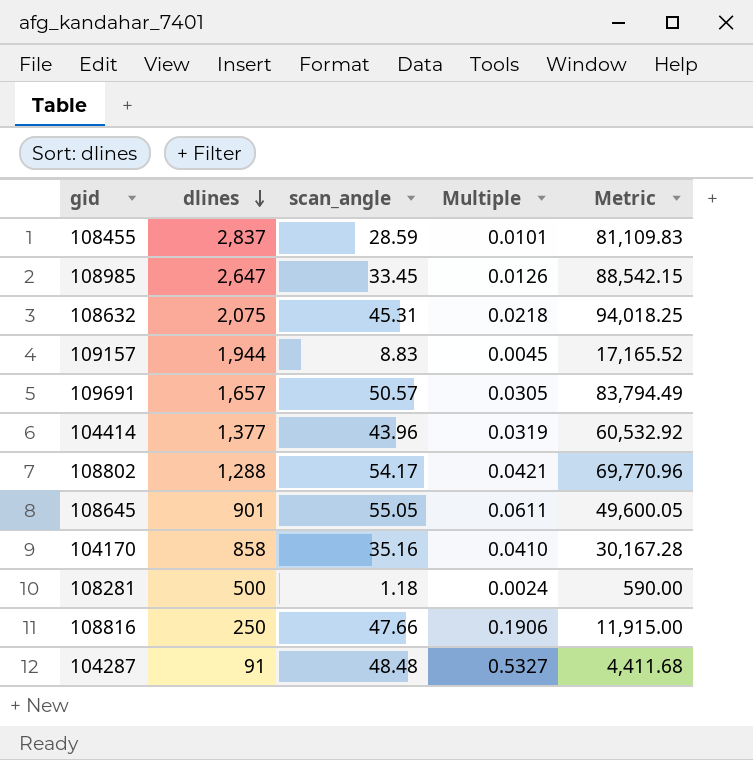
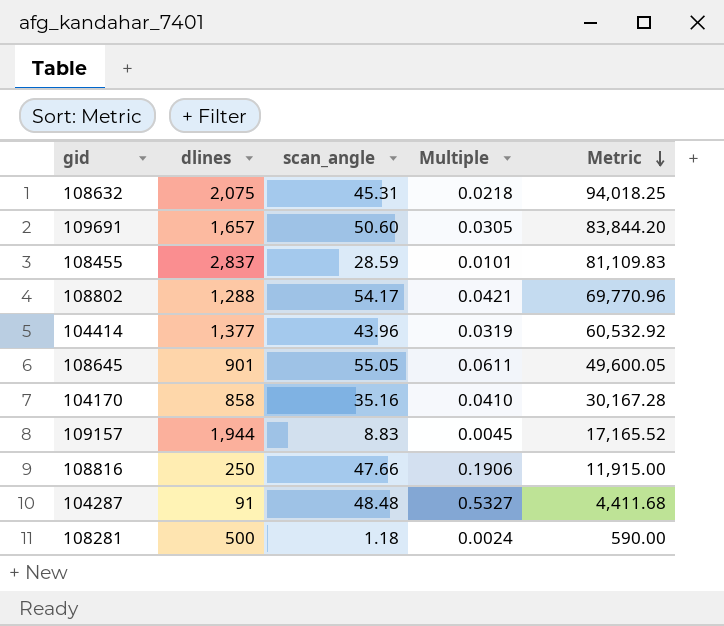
row order: dlines descending -> Metric descending
row 108985: 2,647 | 33.45 | 0.0126 | 88,542.15 -> none
109691 | scan_angle: 50.57 -> 50.60
109691 | Metric: 83,794.49 -> 83,844.20

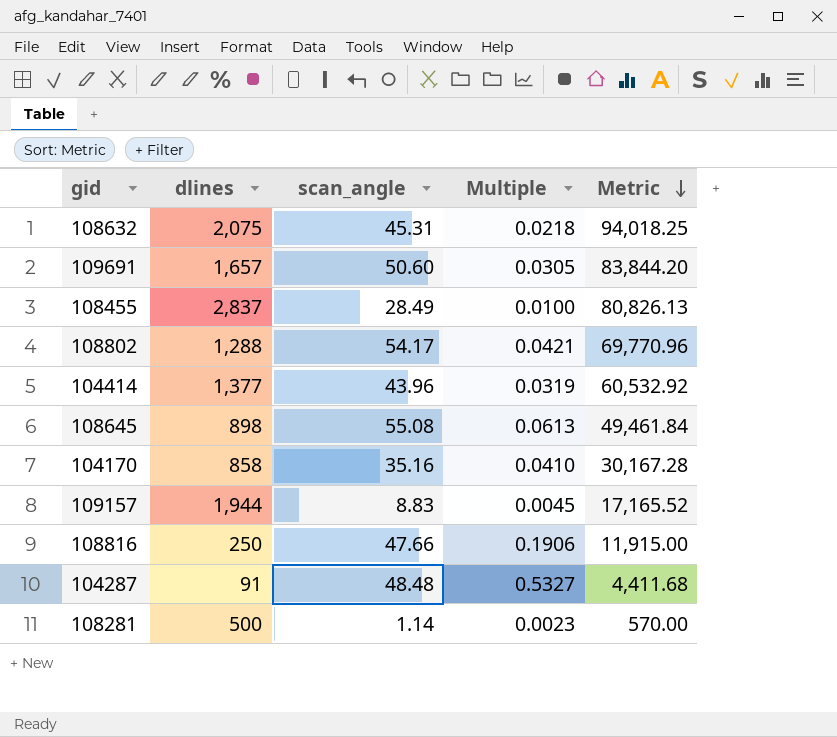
108455 | scan_angle: 28.59 -> 28.49
108455 | Multiple: 0.0101 -> 0.0100
108455 | Metric: 81,109.83 -> 80,826.13
108645 | dlines: 901 -> 898
108645 | scan_angle: 55.05 -> 55.08
108645 | Multiple: 0.0611 -> 0.0613
108645 | Metric: 49,600.05 -> 49,461.84
108281 | scan_angle: 1.18 -> 1.14
108281 | Multiple: 0.0024 -> 0.0023
108281 | Metric: 590.00 -> 570.00

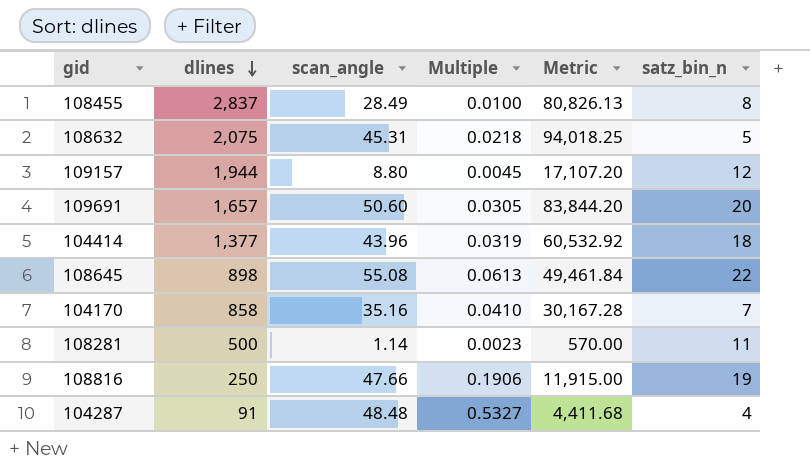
row order: Metric descending -> dlines descending
column satz_bin_n | position: none -> 6
row 108802: 1,288 | 54.17 | 0.0421 | 69,770.96 -> none
109157 | scan_angle: 8.83 -> 8.80
109157 | Metric: 17,165.52 -> 17,107.20

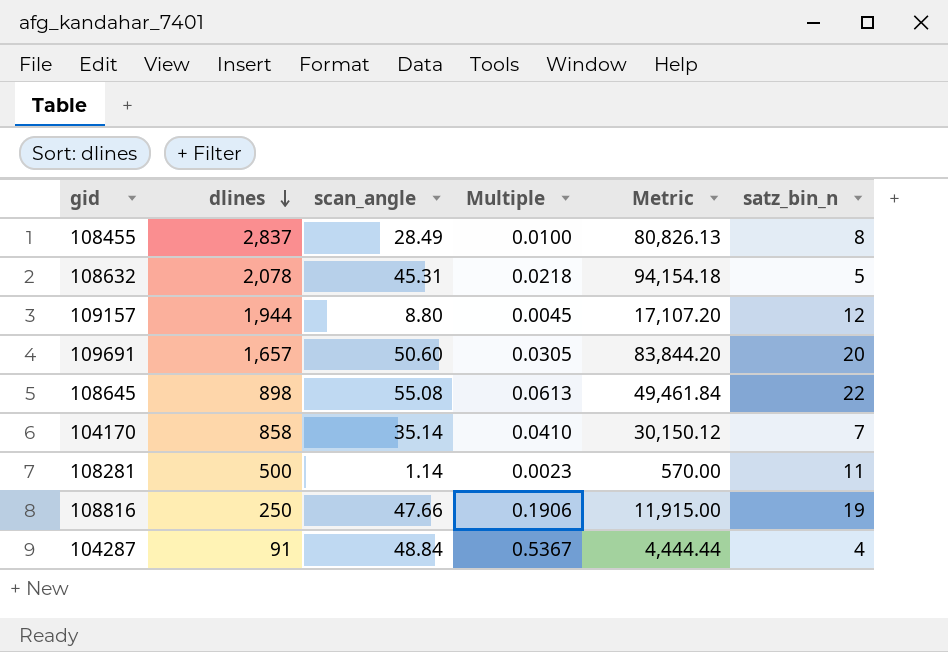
row 104414: 1,377 | 43.96 | 0.0319 | 60,532.92 | 18 -> none
108632 | dlines: 2,075 -> 2,078
108632 | Metric: 94,018.25 -> 94,154.18
104170 | scan_angle: 35.16 -> 35.14
104170 | Metric: 30,167.28 -> 30,150.12
104287 | scan_angle: 48.48 -> 48.84
104287 | Multiple: 0.5327 -> 0.5367
104287 | Metric: 4,411.68 -> 4,444.44

